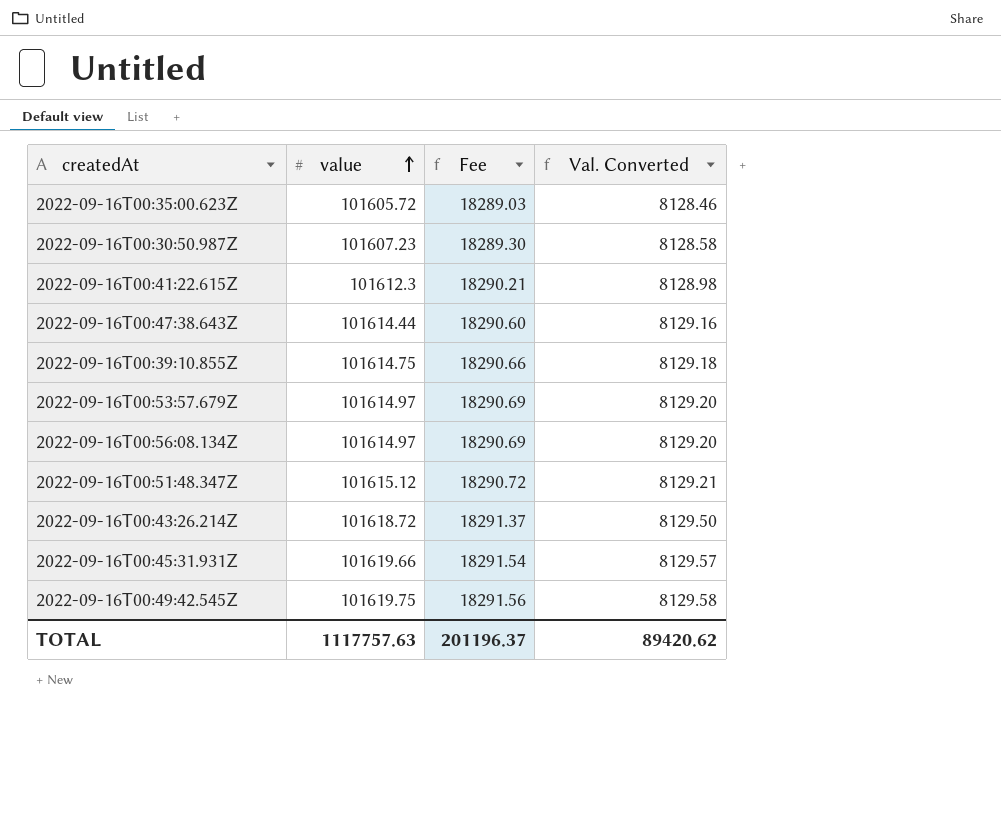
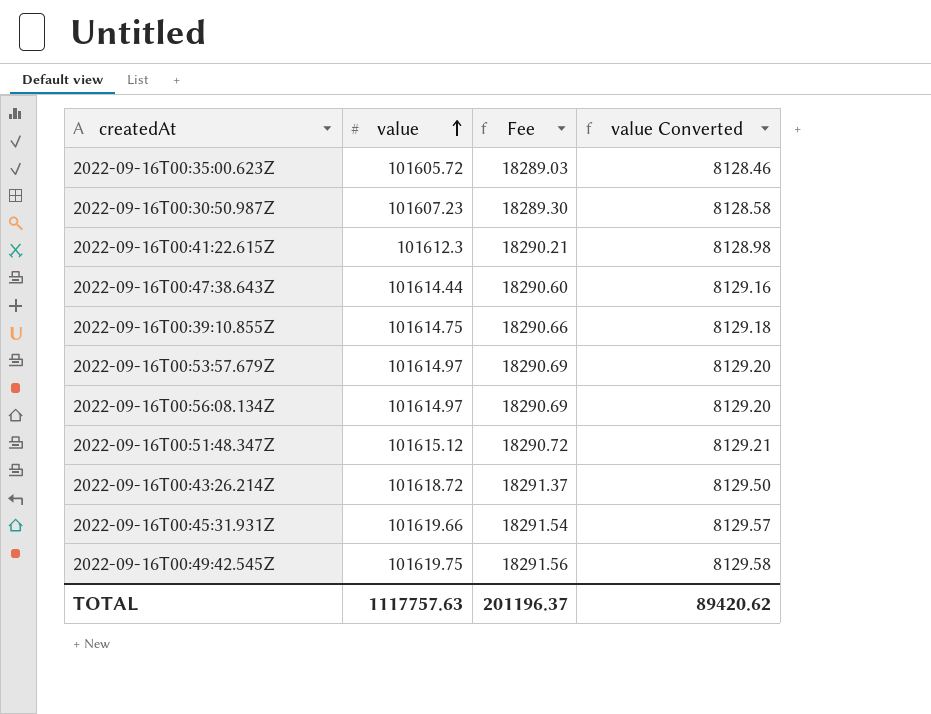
column name: Val. Converted -> value Converted

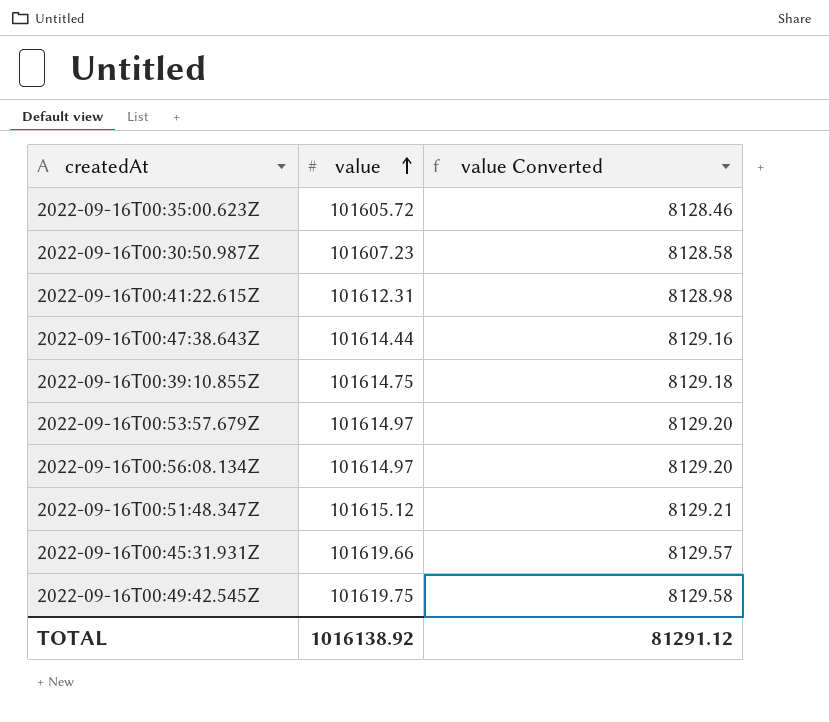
column Fee | formula: [value] * 0.18 -> none
row 2022-09-16T00:43:26.214Z: 101618.72 | 18291.37 | 8129.50 -> none
2022-09-16T00:41:22.615Z | value: 101612.3 -> 101612.31
TOTAL | value: 1117757.63 -> 1016138.92
TOTAL | value Converted: 89420.62 -> 81291.12

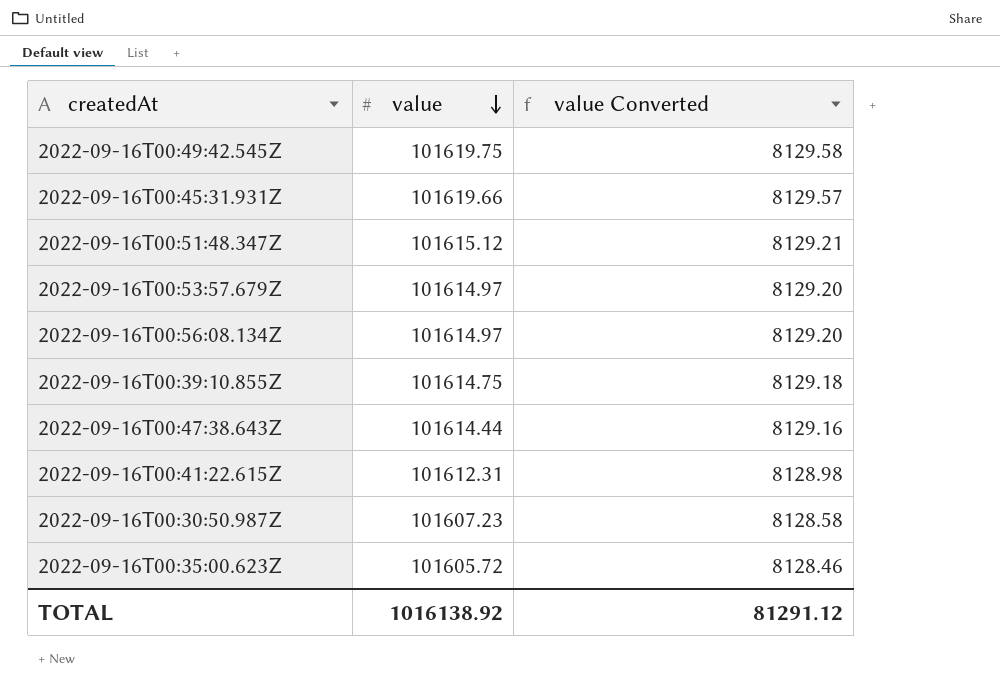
row order: value ascending -> value descending

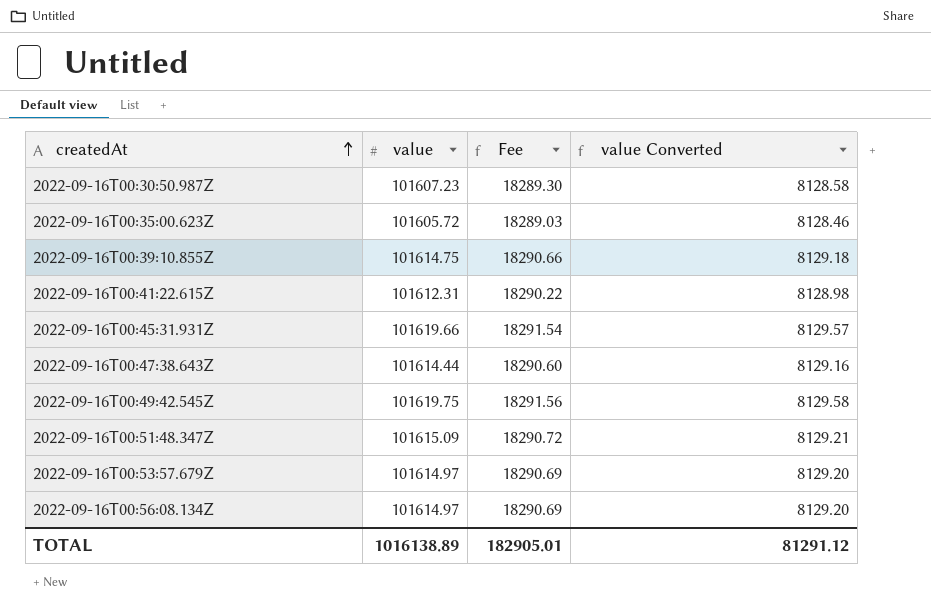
row order: value descending -> createdAt ascending
column Fee | formula: none -> [value] * 0.18
2022-09-16T00:51:48.347Z | value: 101615.12 -> 101615.09
TOTAL | value: 1016138.92 -> 1016138.89

